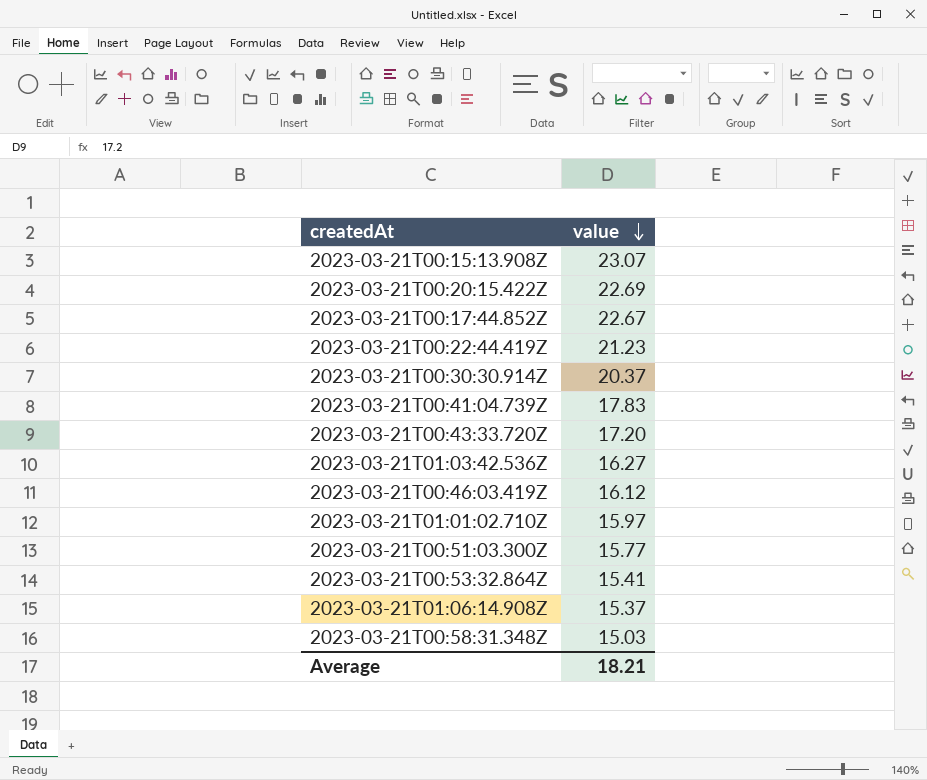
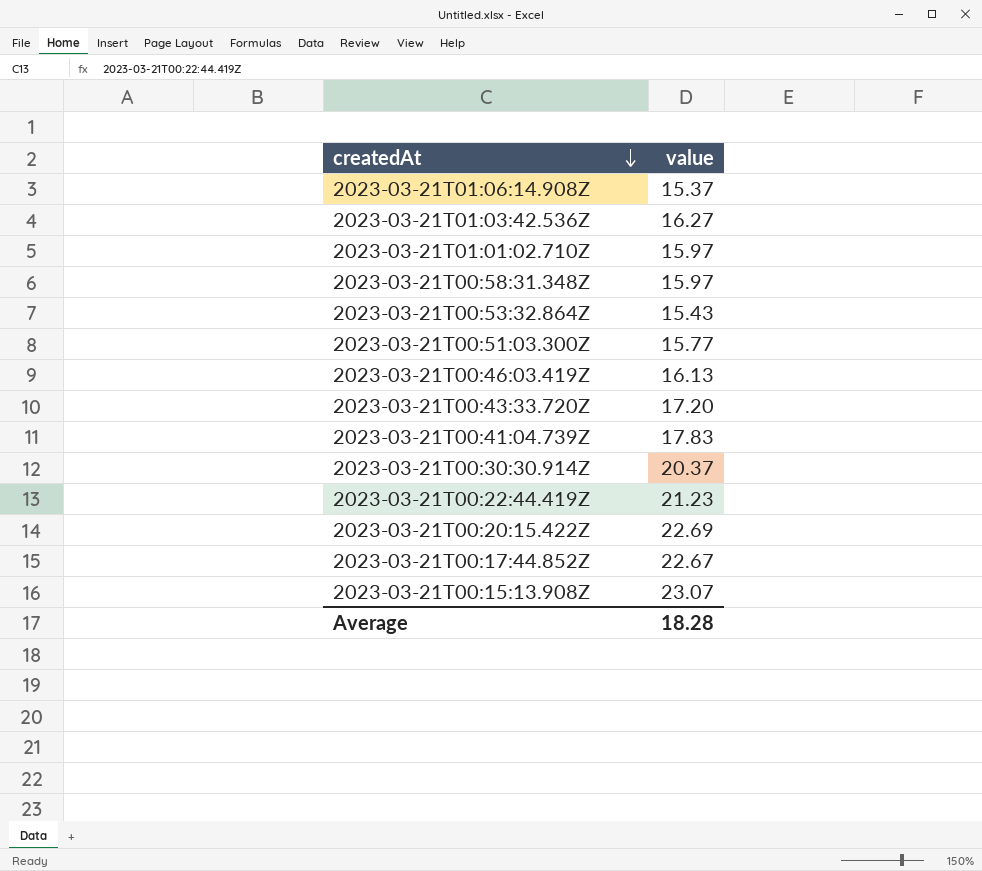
row order: value descending -> createdAt descending
2023-03-21T00:58:31.348Z | value: 15.03 -> 15.97
2023-03-21T00:53:32.864Z | value: 15.41 -> 15.43
2023-03-21T00:46:03.419Z | value: 16.12 -> 16.13
Average | value: 18.21 -> 18.28

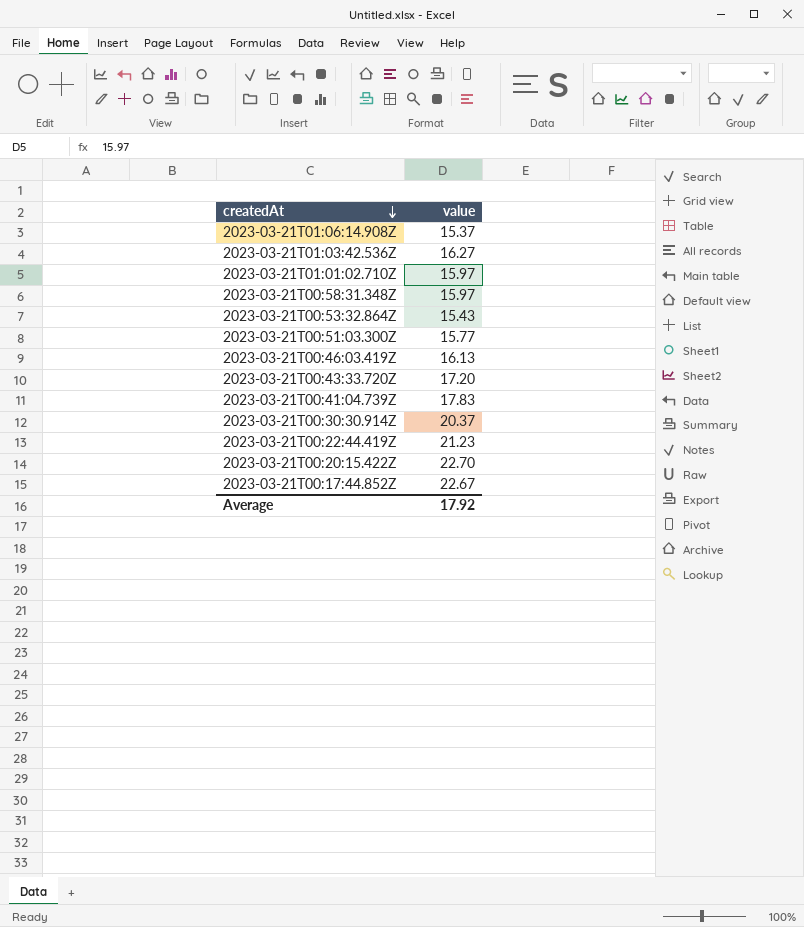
row 2023-03-21T00:15:13.908Z: 23.07 -> none
2023-03-21T00:20:15.422Z | value: 22.69 -> 22.70
Average | value: 18.28 -> 17.92

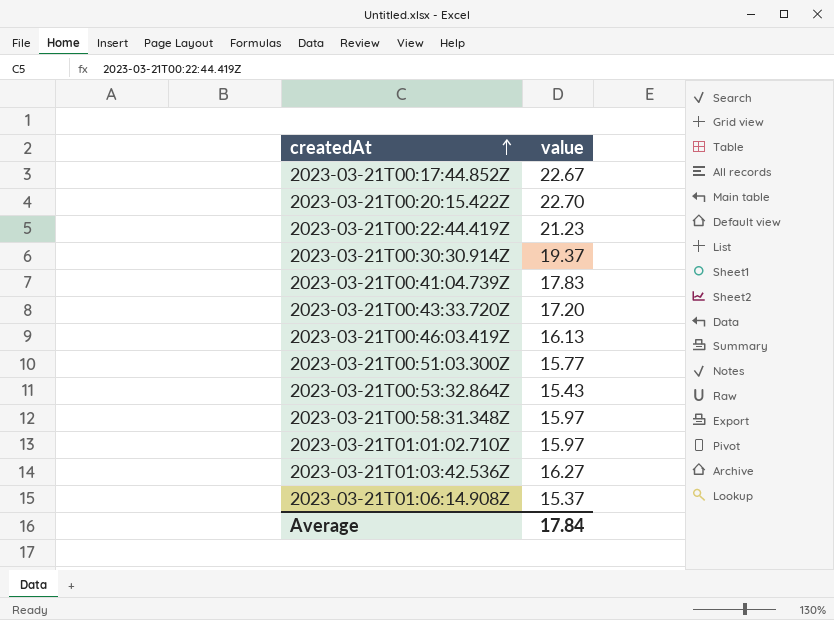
row order: createdAt descending -> createdAt ascending
2023-03-21T00:30:30.914Z | value: 20.37 -> 19.37
Average | value: 17.92 -> 17.84

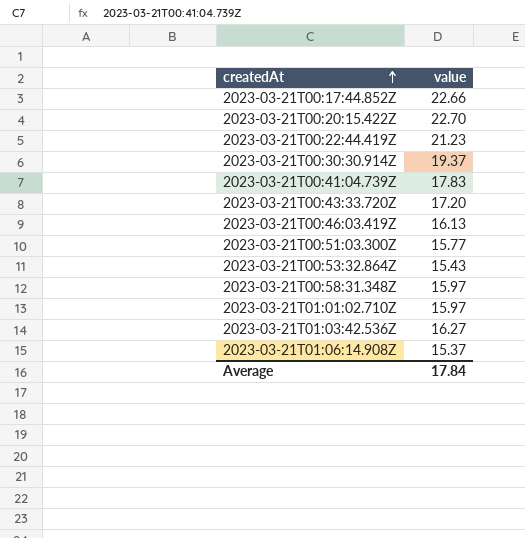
2023-03-21T00:17:44.852Z | value: 22.67 -> 22.66

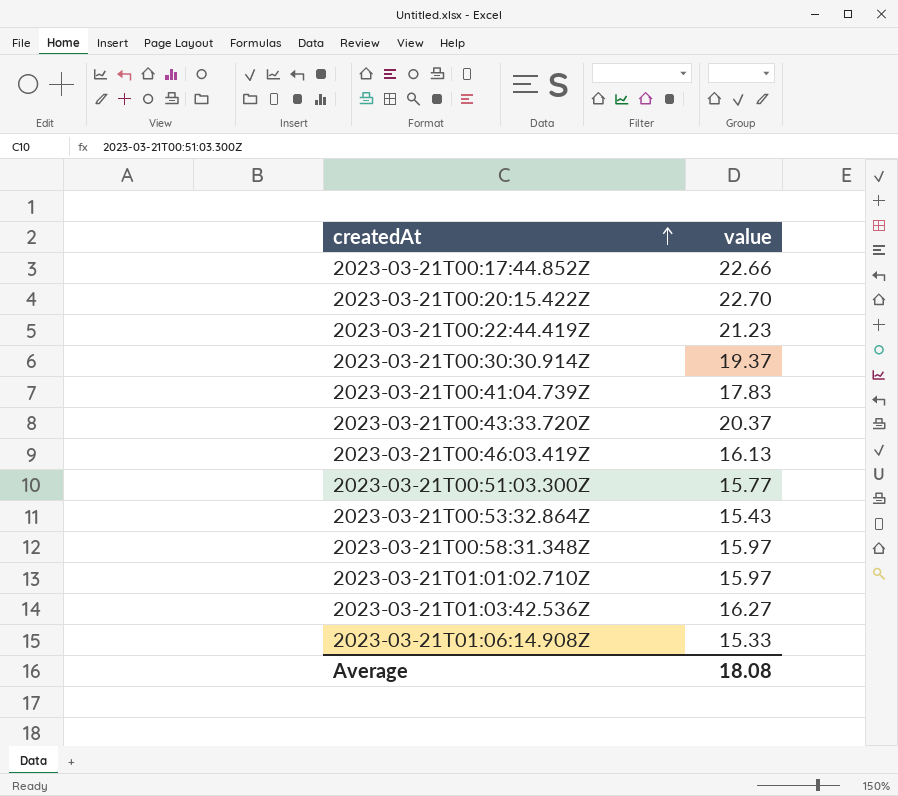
2023-03-21T00:43:33.720Z | value: 17.20 -> 20.37
2023-03-21T01:06:14.908Z | value: 15.37 -> 15.33
Average | value: 17.84 -> 18.08

